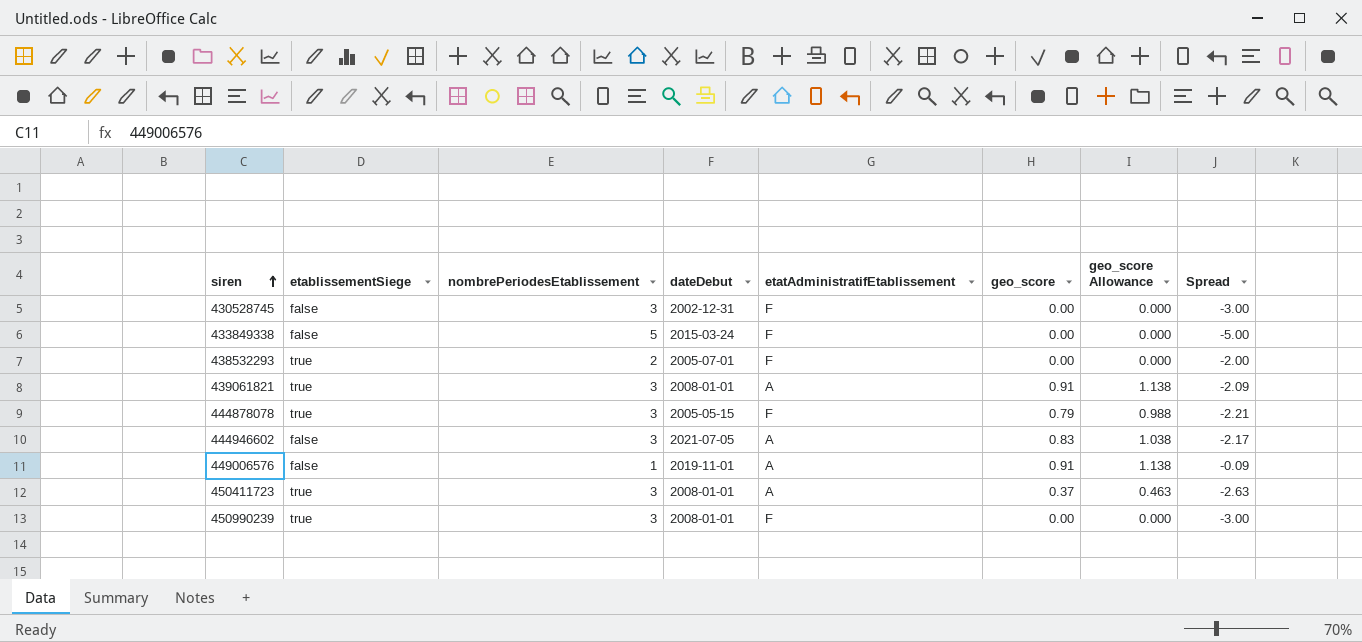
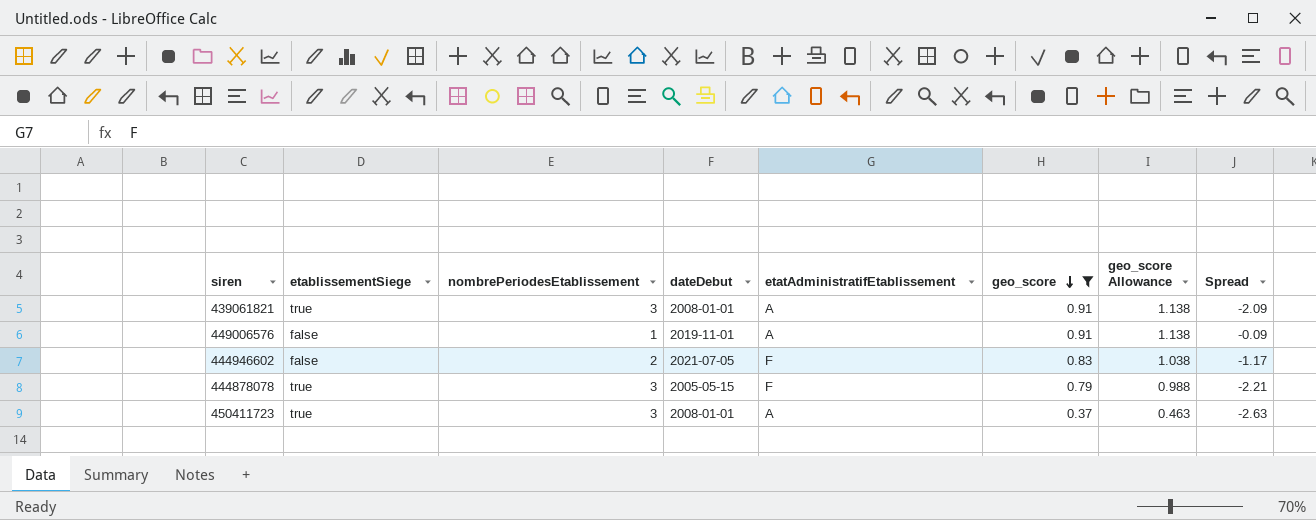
filter: none -> geo_score != 0.00
row order: siren ascending -> geo_score descending
444946602 | nombrePeriodesEtablissement: 3 -> 2
444946602 | etatAdministratifEtablissement: A -> F
444946602 | Spread: -2.17 -> -1.17

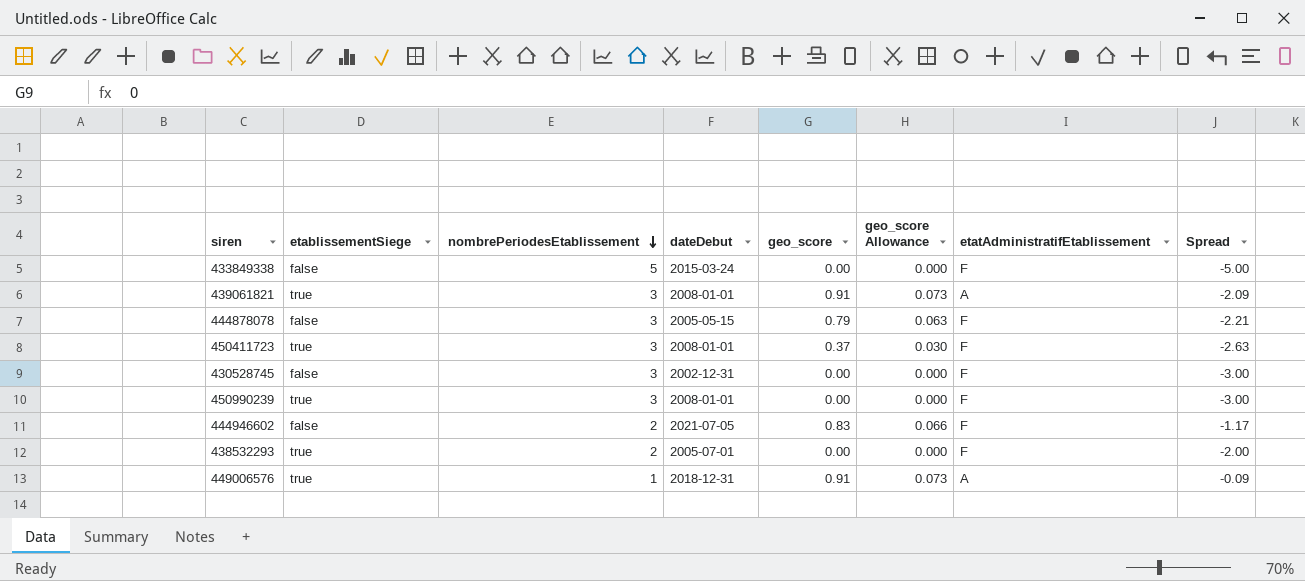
filter: geo_score != 0.00 -> none
row order: geo_score descending -> nombrePeriodesEtablissement descending
column geo_score Allowance | formula: [geo_score] * 1.25 -> [geo_score] * 0.08
column etatAdministratifEtablissement | position: 5 -> 7
444878078 | etablissementSiege: true -> false
450411723 | etatAdministratifEtablissement: A -> F
449006576 | etablissementSiege: false -> true
449006576 | dateDebut: 2019-11-01 -> 2018-12-31

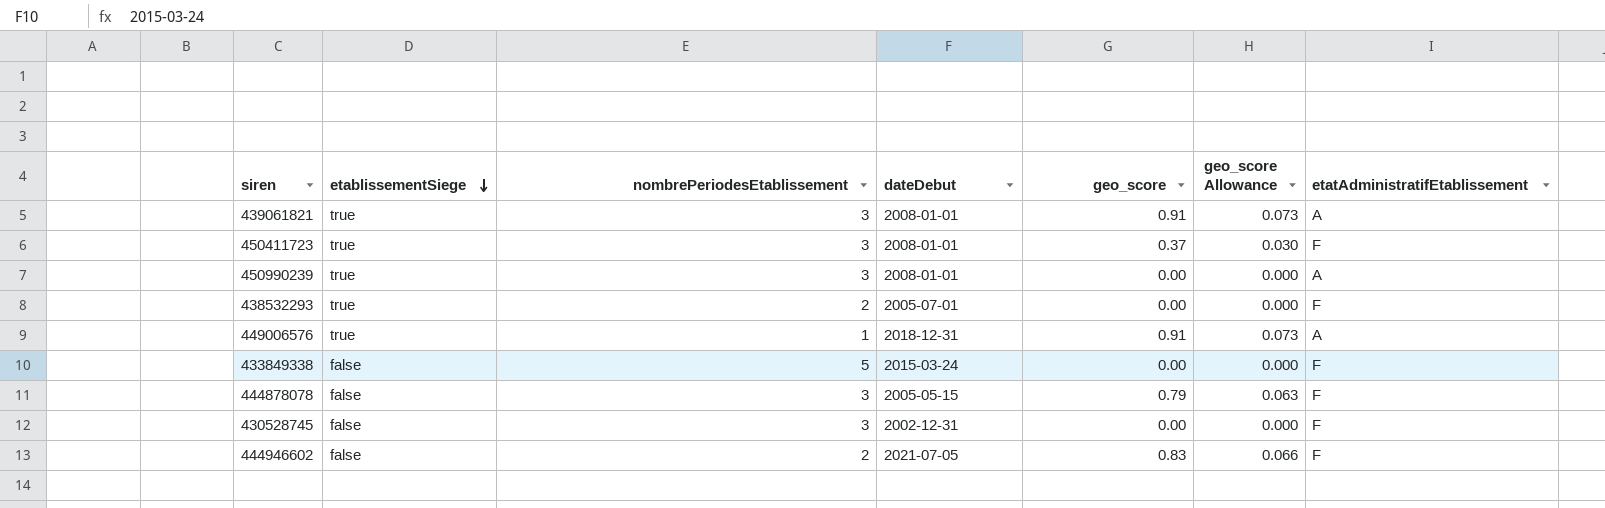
row order: nombrePeriodesEtablissement descending -> etablissementSiege descending
column Spread | formula: [geo_score] - [nombrePeriodesEtablissement] -> none
450990239 | etatAdministratifEtablissement: F -> A

